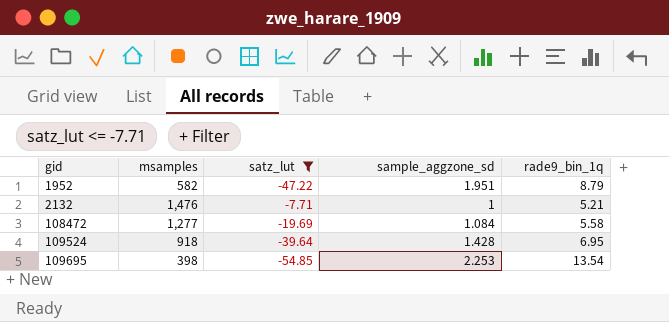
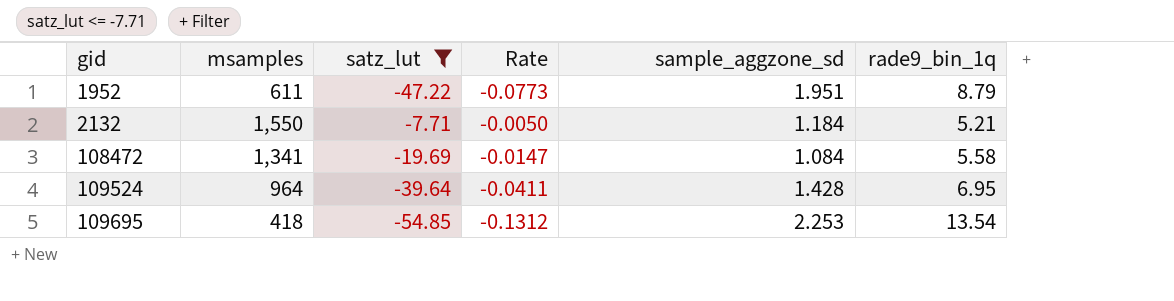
column Rate | formula: none -> [satz_lut] / [msamples]
1952 | msamples: 582 -> 611
2132 | msamples: 1,476 -> 1,550
2132 | sample_aggzone_sd: 1 -> 1.184
108472 | msamples: 1,277 -> 1,341
109524 | msamples: 918 -> 964
109695 | msamples: 398 -> 418

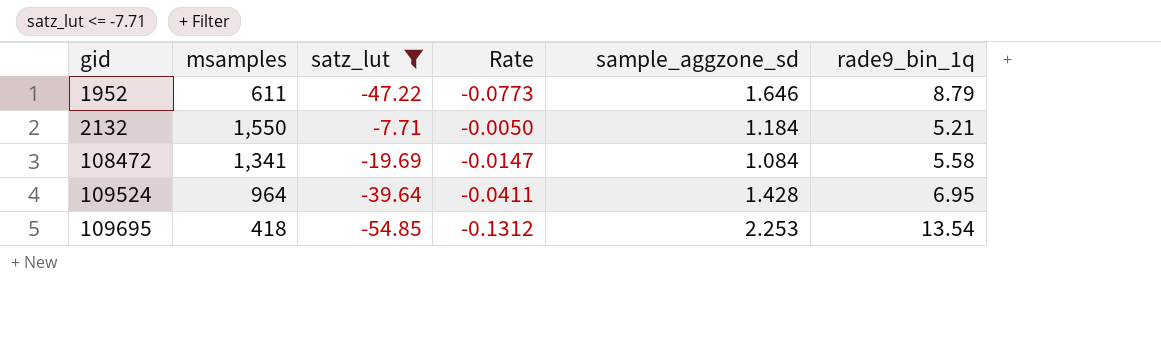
1952 | sample_aggzone_sd: 1.951 -> 1.646

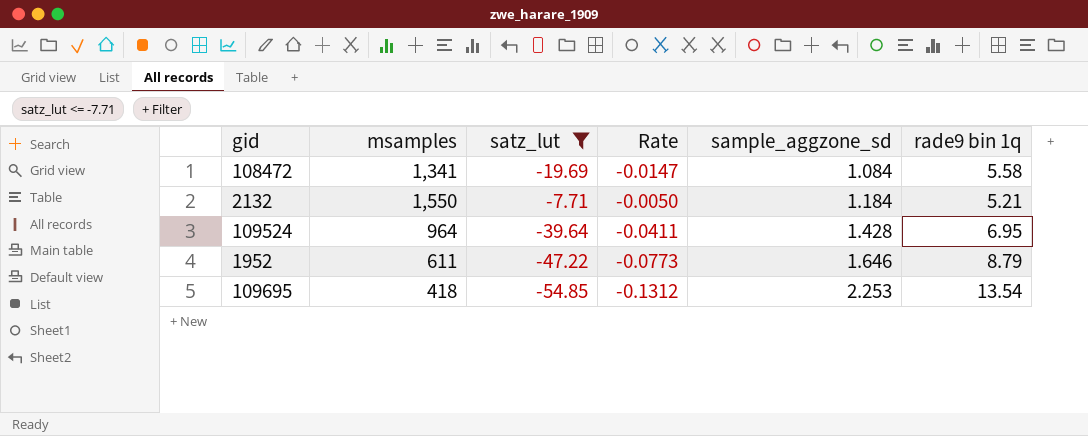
row order: gid ascending -> sample_aggzone_sd ascending
column name: rade9_bin_1q -> rade9 bin 1q

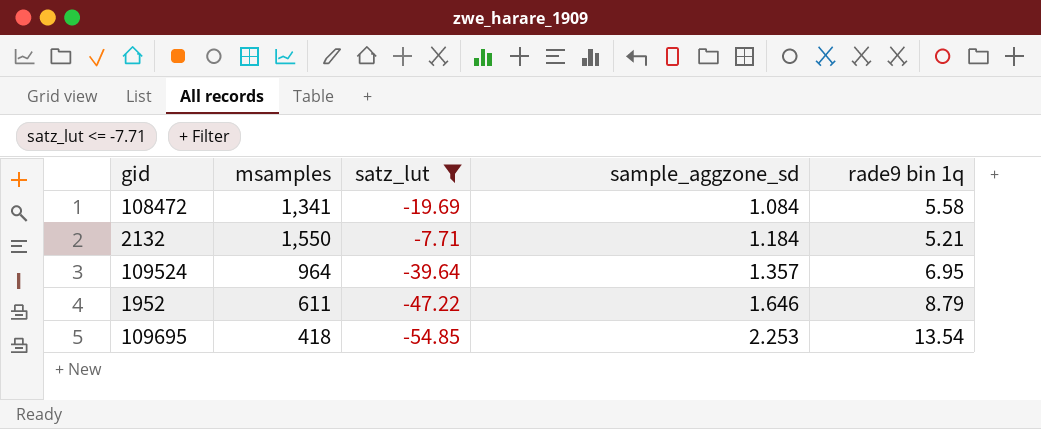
column Rate | formula: [satz_lut] / [msamples] -> none
109524 | sample_aggzone_sd: 1.428 -> 1.357

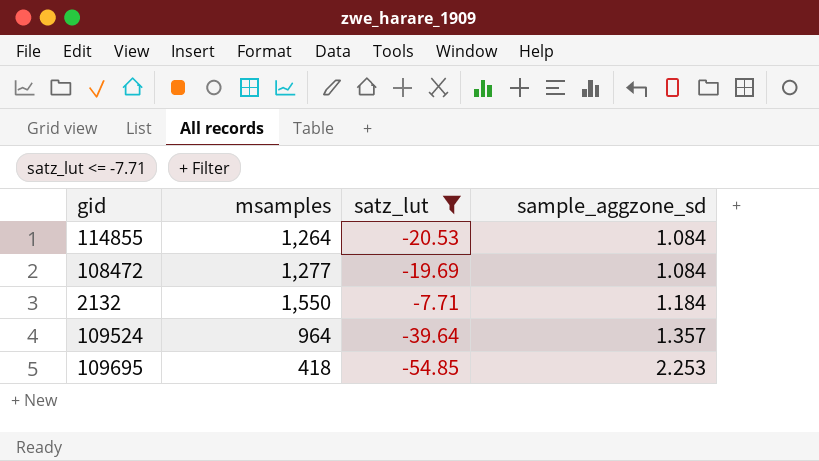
column rade9 bin 1q | position: 5 -> none
row 1952: 611 | -47.22 | 1.646 | 8.79 -> none
row 114855: none -> 1,264 | -20.53 | 1.084
108472 | msamples: 1,341 -> 1,277

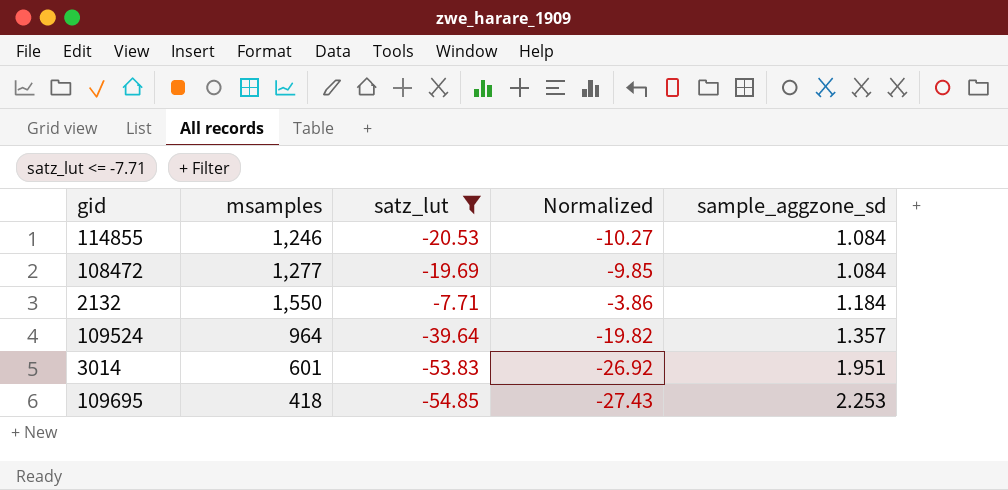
column Normalized | formula: none -> [satz_lut] * 0.5
114855 | msamples: 1,264 -> 1,246
row 3014: none -> 601 | -53.83 | -26.92 | 1.951

